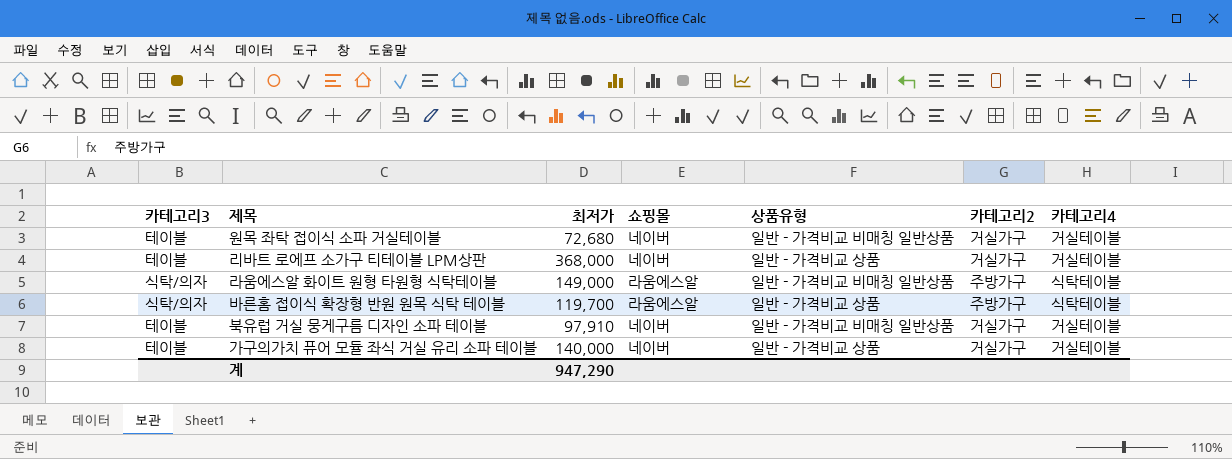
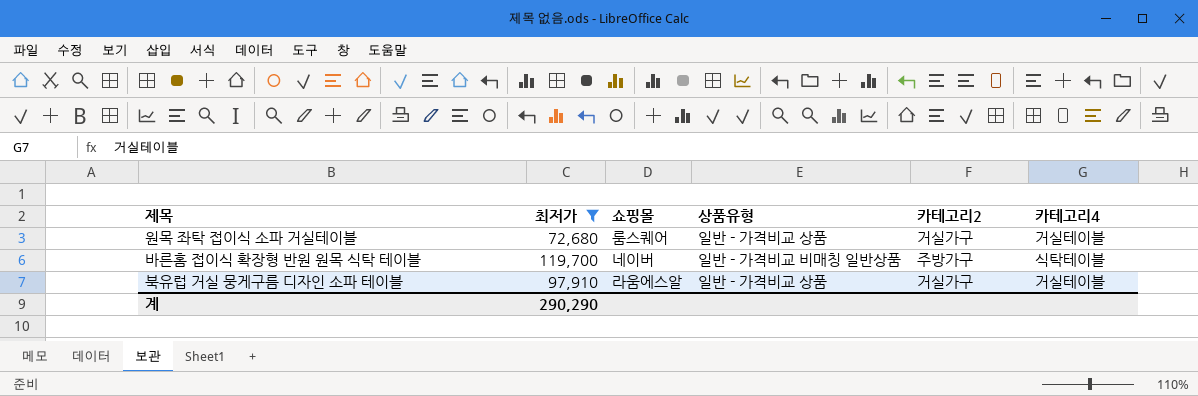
filter: none -> 최저가 <= 119,700
column 카테고리3 | position: 1 -> none
원목 좌탁 접이식 소파 거실테이블 | 쇼핑몰: 네이버 -> 룸스퀘어
원목 좌탁 접이식 소파 거실테이블 | 상품유형: 일반 - 가격비교 비매칭 일반상품 -> 일반 - 가격비교 상품
바른홈 접이식 확장형 반원 원목 식탁 테이블 | 쇼핑몰: 라움에스알 -> 네이버
바른홈 접이식 확장형 반원 원목 식탁 테이블 | 상품유형: 일반 - 가격비교 상품 -> 일반 - 가격비교 비매칭 일반상품
북유럽 거실 뭉게구름 디자인 소파 테이블 | 쇼핑몰: 네이버 -> 라움에스알
북유럽 거실 뭉게구름 디자인 소파 테이블 | 상품유형: 일반 - 가격비교 비매칭 일반상품 -> 일반 - 가격비교 상품
계 | 최저가: 947,290 -> 290,290

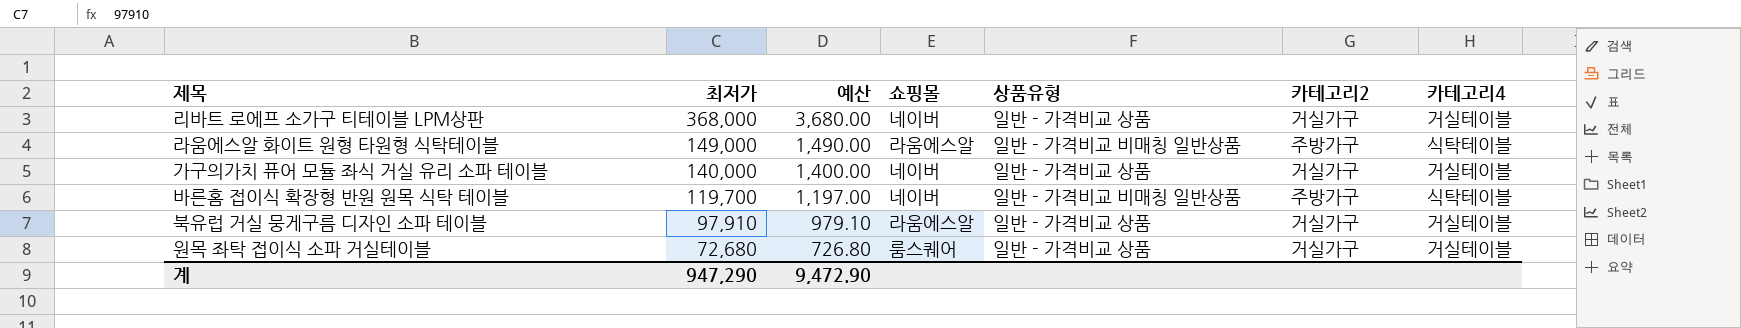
filter: 최저가 <= 119,700 -> none
row order: none -> 최저가 descending
column 예산 | formula: none -> [최저가] * 0.01
계 | 최저가: 290,290 -> 947,290

